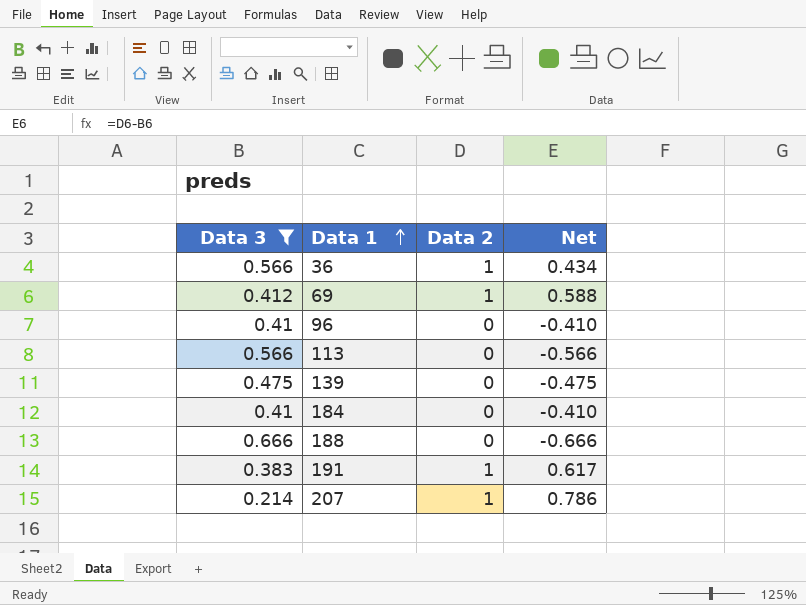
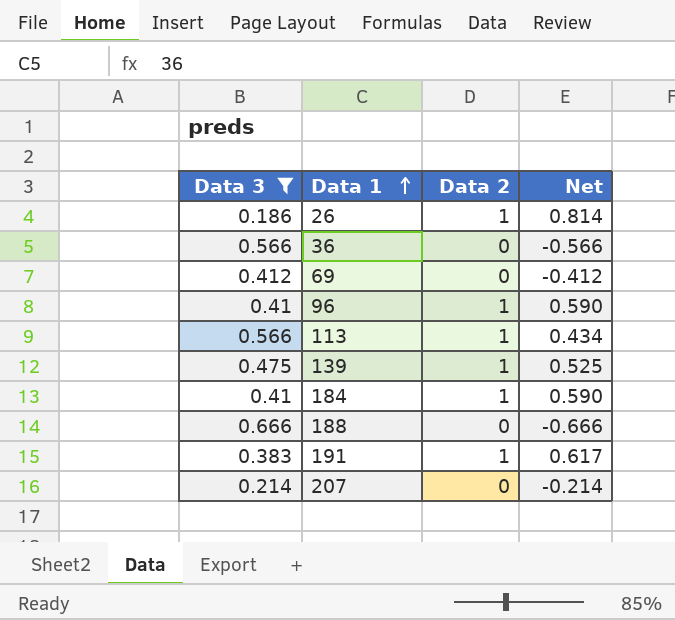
row 26: none -> 0.186 | 1 | 0.814
36 | Data 2: 1 -> 0
36 | Net: 0.434 -> -0.566
69 | Data 2: 1 -> 0
69 | Net: 0.588 -> -0.412
96 | Data 2: 0 -> 1
96 | Net: -0.410 -> 0.590
113 | Data 2: 0 -> 1
113 | Net: -0.566 -> 0.434
139 | Data 2: 0 -> 1
139 | Net: -0.475 -> 0.525
184 | Data 2: 0 -> 1
184 | Net: -0.410 -> 0.590
207 | Data 2: 1 -> 0
207 | Net: 0.786 -> -0.214

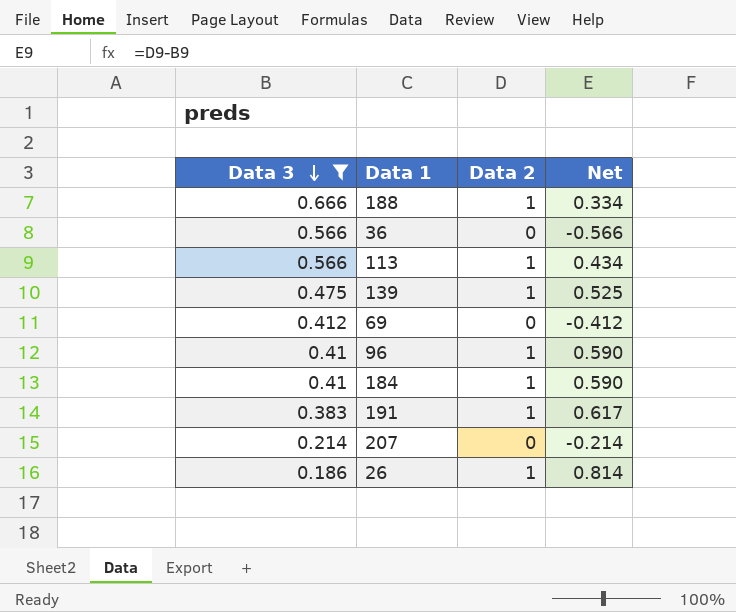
row order: Data 1 ascending -> Data 3 descending
188 | Data 2: 0 -> 1
188 | Net: -0.666 -> 0.334

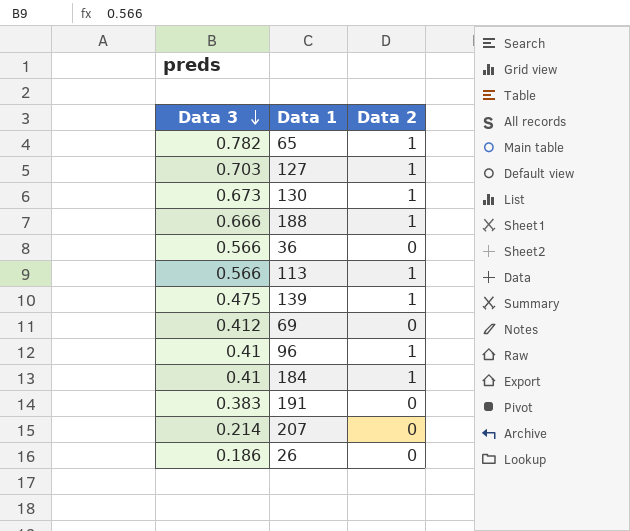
filter: Data 3 <= 0.666 -> none
column Net | formula: [Data 2] - [Data 3] -> none
191 | Data 2: 1 -> 0
26 | Data 2: 1 -> 0

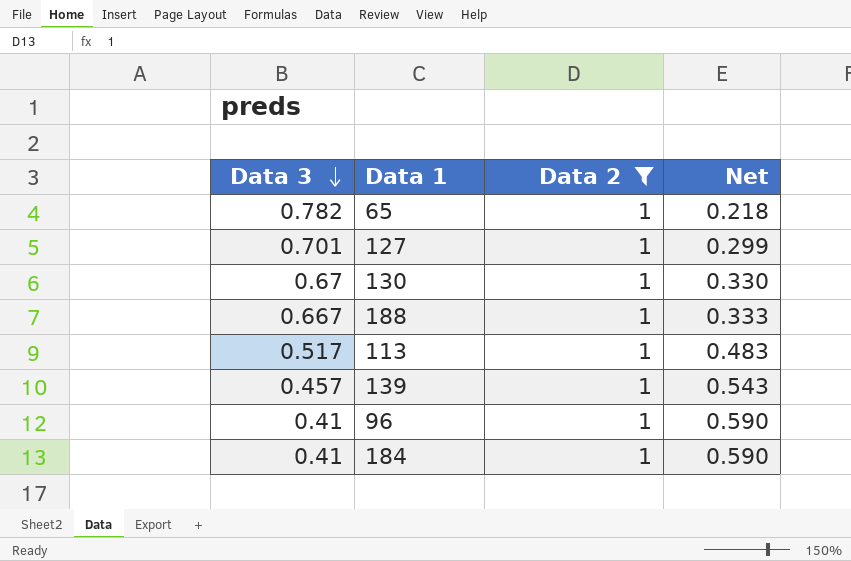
filter: none -> Data 2 = 1
column Net | formula: none -> [Data 2] - [Data 3]
127 | Data 3: 0.703 -> 0.701
130 | Data 3: 0.673 -> 0.67
188 | Data 3: 0.666 -> 0.667
113 | Data 3: 0.566 -> 0.517
139 | Data 3: 0.475 -> 0.457

